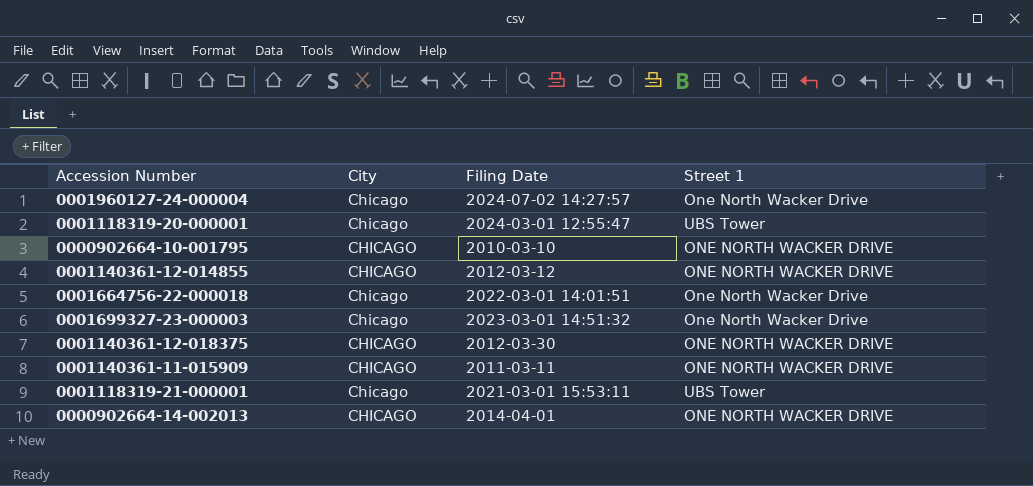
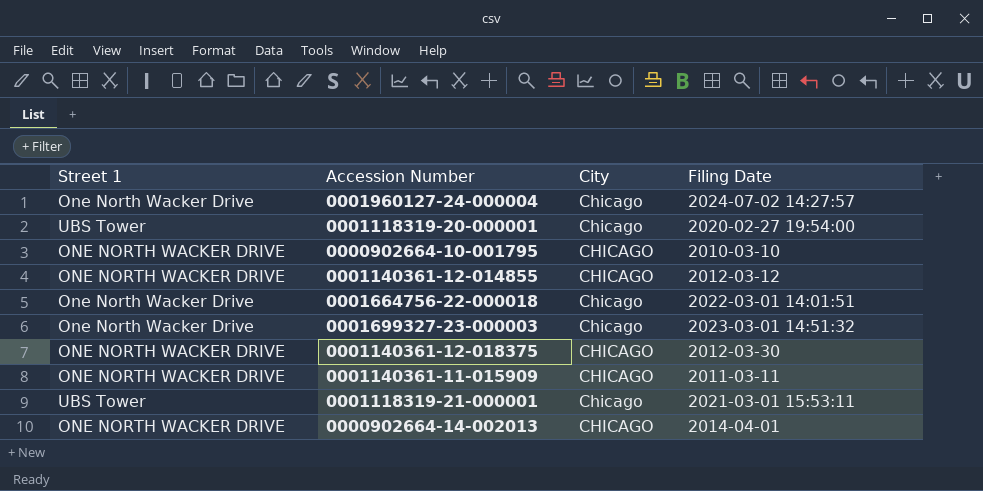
column Street 1 | position: 4 -> 1
0001118319-20-000001 | Filing Date: 2024-03-01 12:55:47 -> 2020-02-27 19:54:00

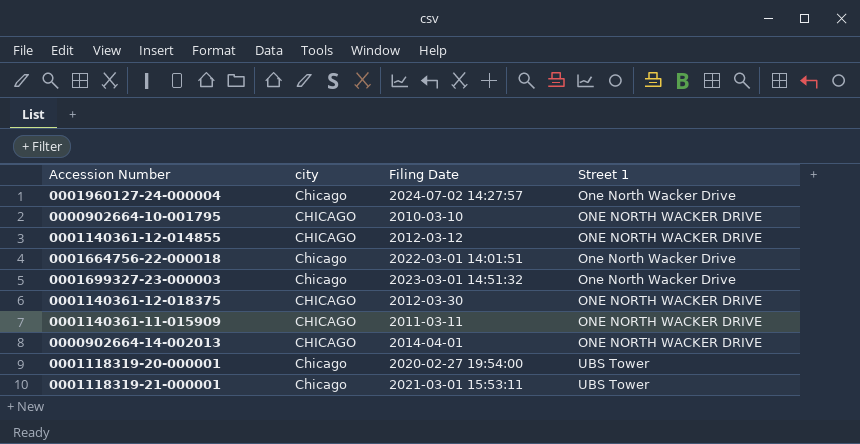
row order: none -> Street 1 ascending
column name: City -> city
column Street 1 | position: 1 -> 4

